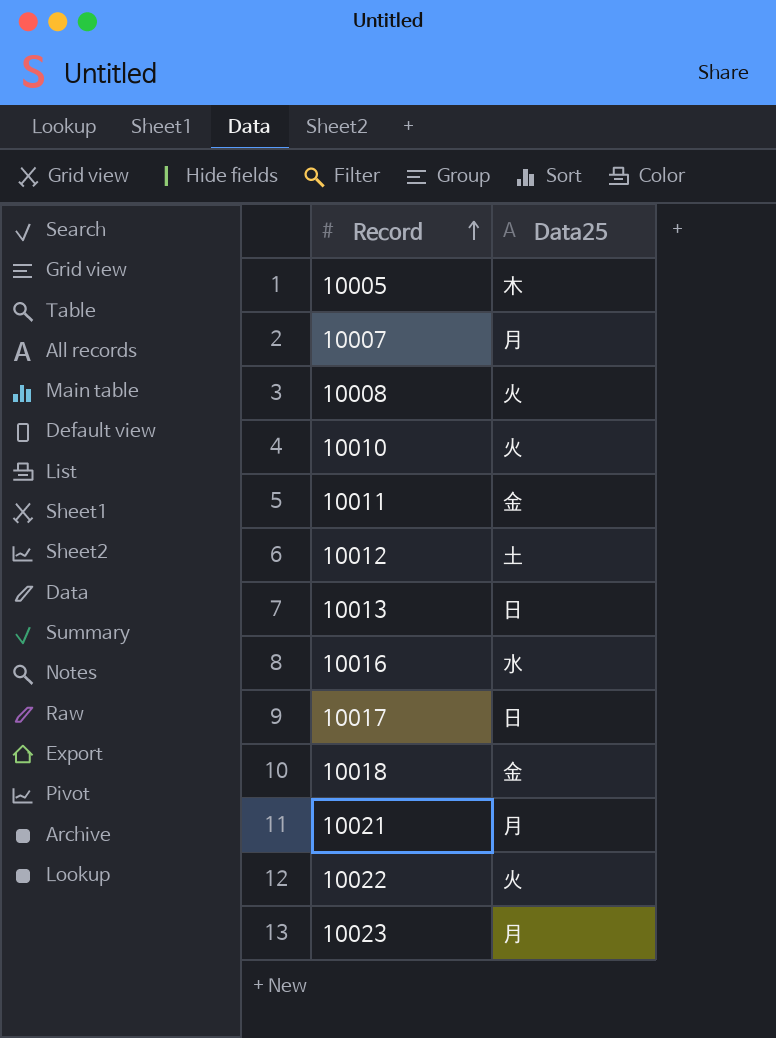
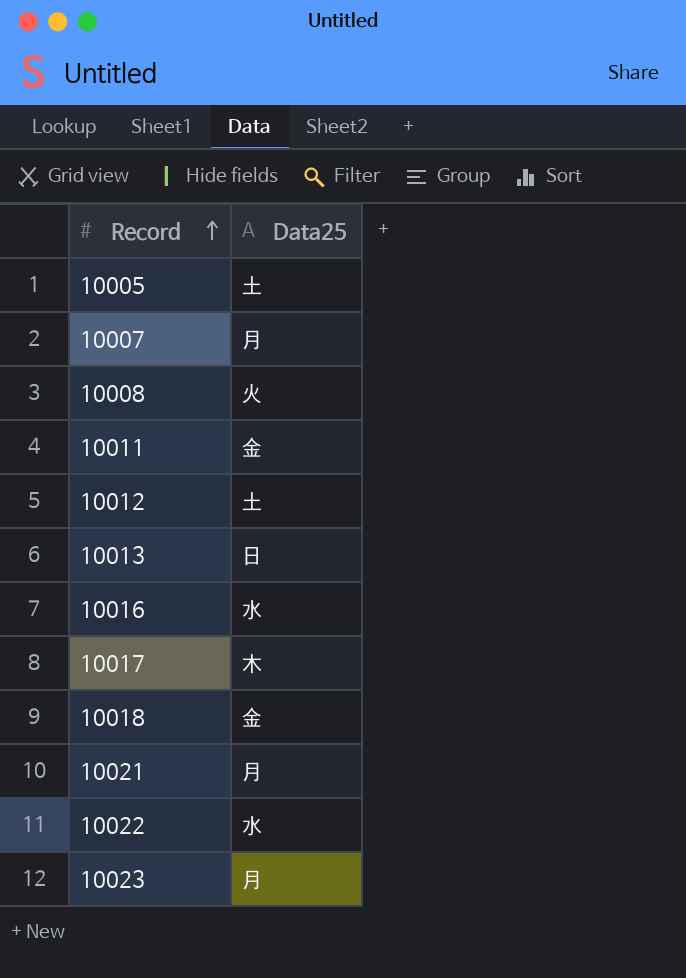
row 10010: 火 -> none
10005 | Data25: 木 -> 土
10017 | Data25: 日 -> 木
10022 | Data25: 火 -> 水

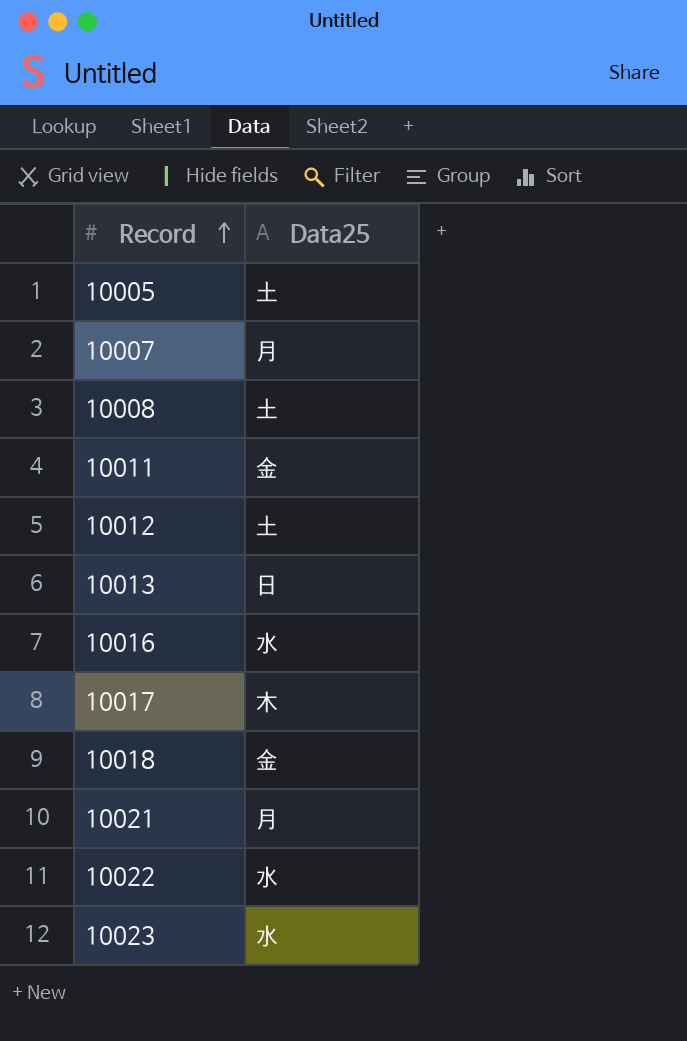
10008 | Data25: 火 -> 土
10023 | Data25: 月 -> 水

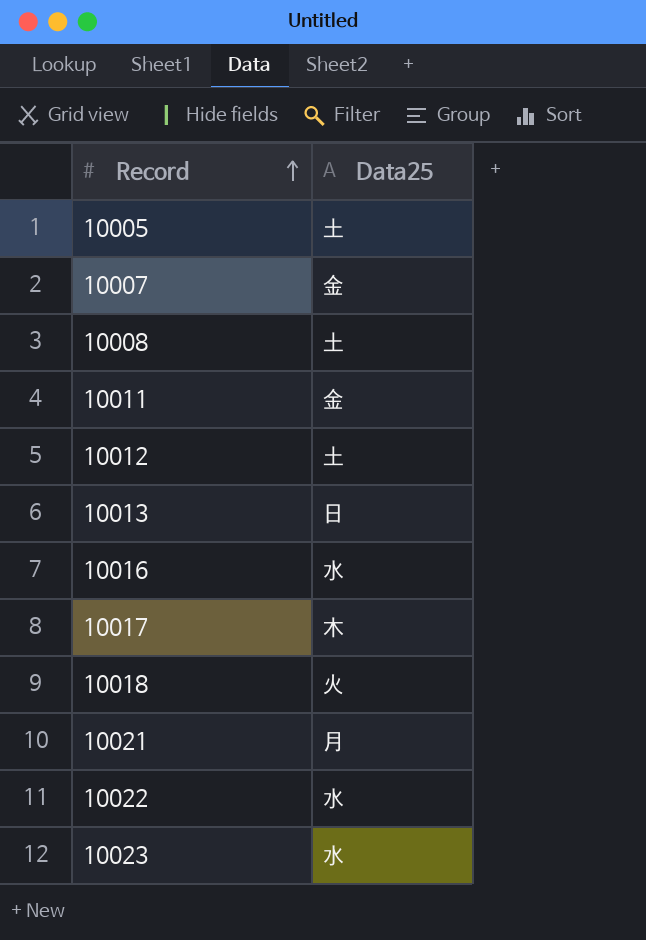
10007 | Data25: 月 -> 金
10018 | Data25: 金 -> 火

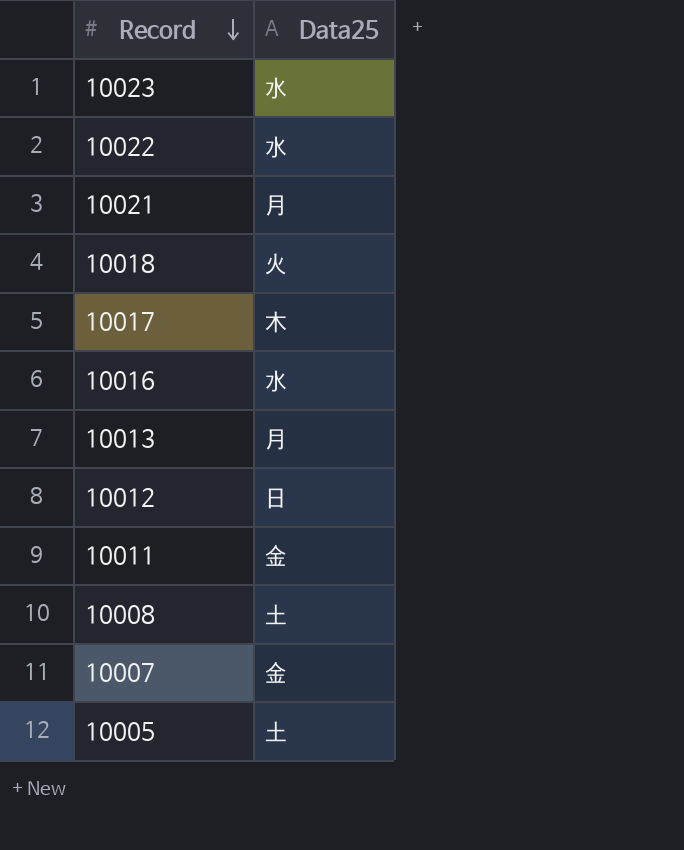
row order: Record ascending -> Record descending
10013 | Data25: 日 -> 月
10012 | Data25: 土 -> 日

